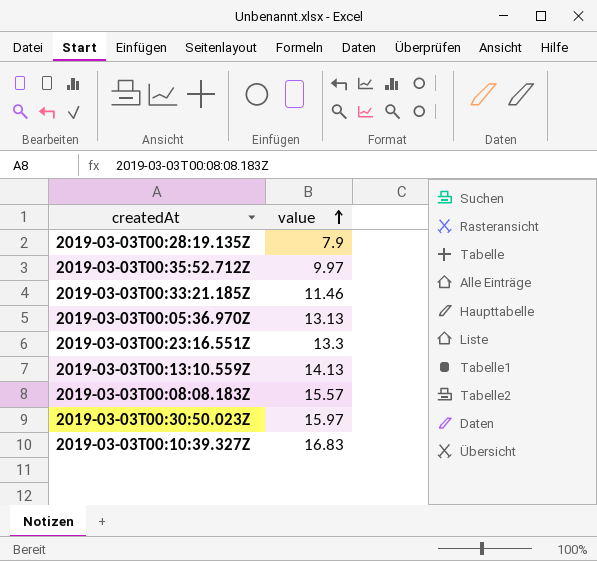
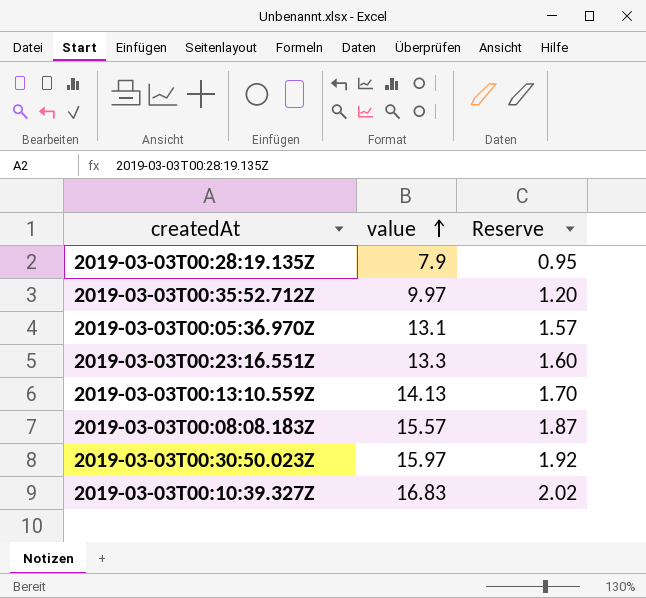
column Reserve | formula: none -> [value] * 0.12
row 2019-03-03T00:33:21.185Z: 11.46 -> none
2019-03-03T00:05:36.970Z | value: 13.13 -> 13.1

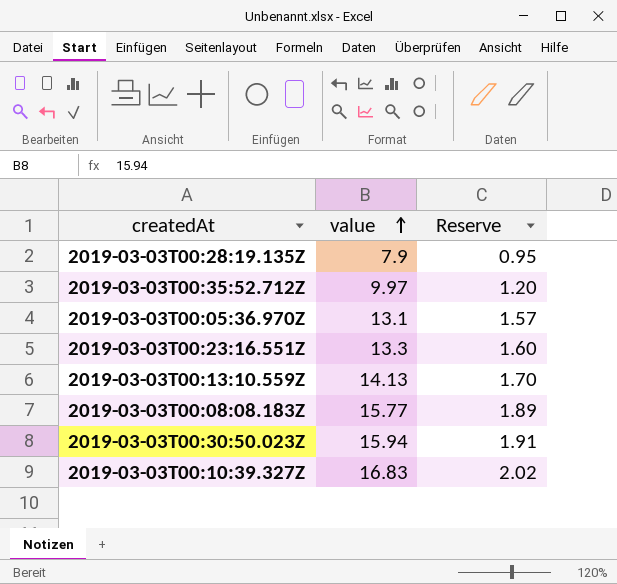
2019-03-03T00:08:08.183Z | value: 15.57 -> 15.77
2019-03-03T00:08:08.183Z | Reserve: 1.87 -> 1.89
2019-03-03T00:30:50.023Z | value: 15.97 -> 15.94
2019-03-03T00:30:50.023Z | Reserve: 1.92 -> 1.91

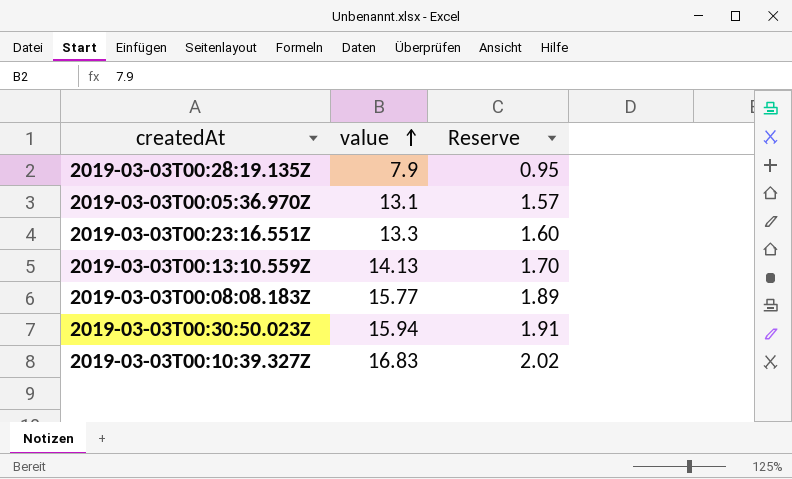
row 2019-03-03T00:35:52.712Z: 9.97 | 1.20 -> none

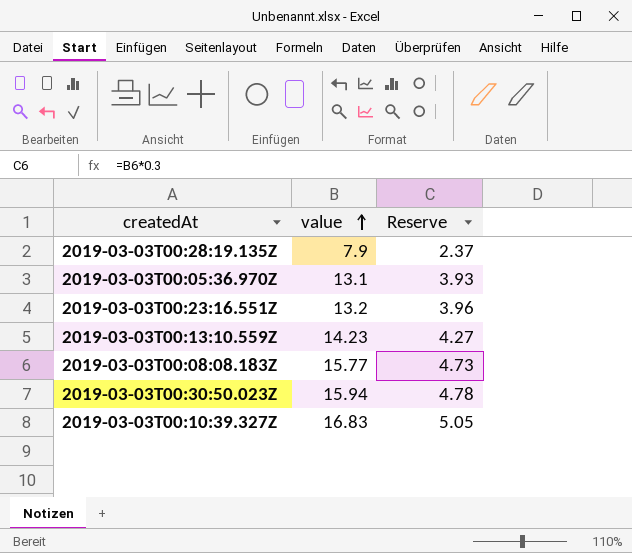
column Reserve | formula: [value] * 0.12 -> [value] * 0.3
2019-03-03T00:23:16.551Z | value: 13.3 -> 13.2
2019-03-03T00:13:10.559Z | value: 14.13 -> 14.23

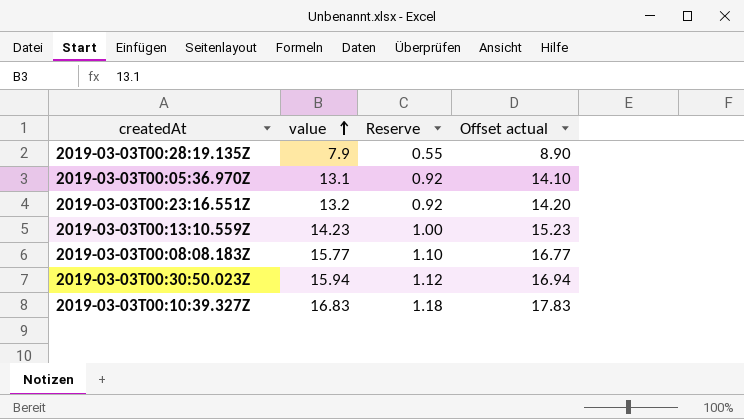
column Reserve | formula: [value] * 0.3 -> [value] * 0.07
column Offset actual | formula: none -> [value] + 1

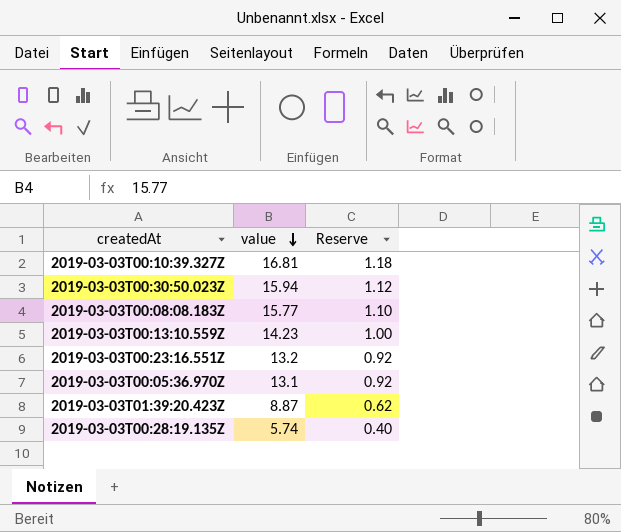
row order: value ascending -> value descending
column Offset actual | formula: [value] + 1 -> none
2019-03-03T00:10:39.327Z | value: 16.83 -> 16.81
row 2019-03-03T01:39:20.423Z: none -> 8.87 | 0.62
2019-03-03T00:28:19.135Z | value: 7.9 -> 5.74
2019-03-03T00:28:19.135Z | Reserve: 0.55 -> 0.40

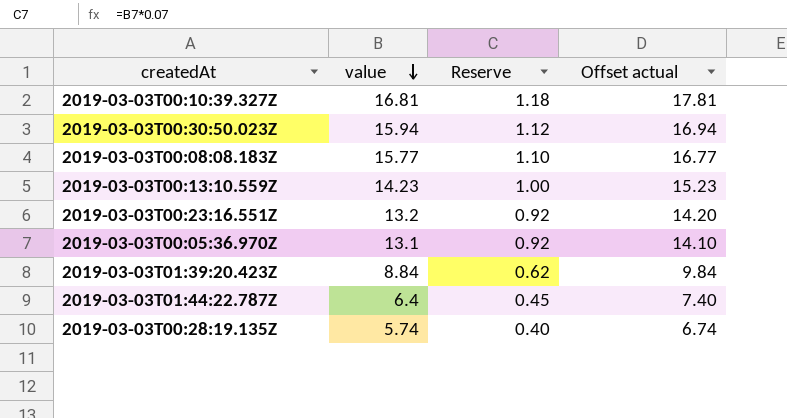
column Offset actual | formula: none -> [value] + 1
2019-03-03T01:39:20.423Z | value: 8.87 -> 8.84
row 2019-03-03T01:44:22.787Z: none -> 6.4 | 0.45 | 7.40

